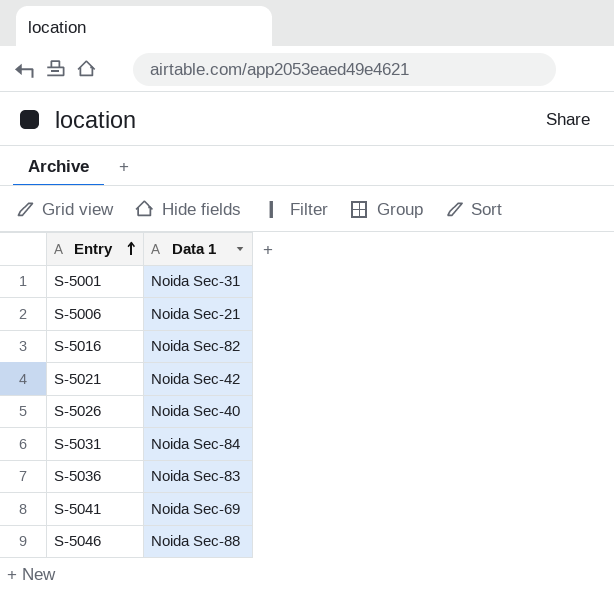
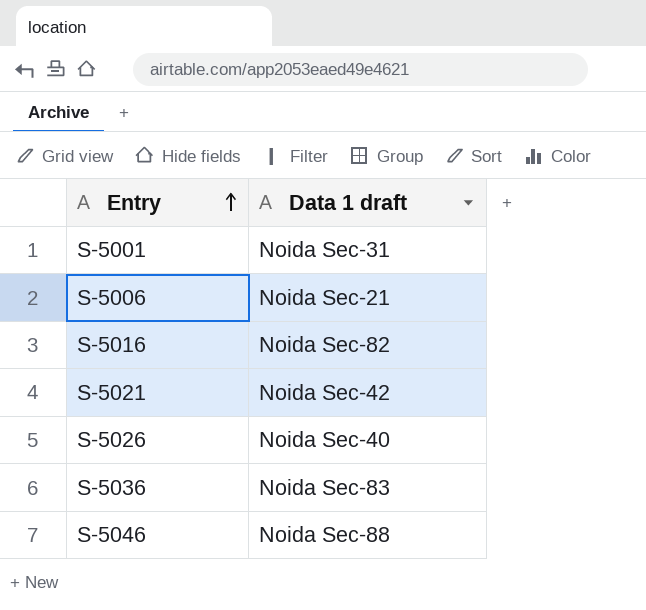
column name: Data 1 -> Data 1 draft
row S-5031: Noida Sec-84 -> none
row S-5041: Noida Sec-69 -> none

